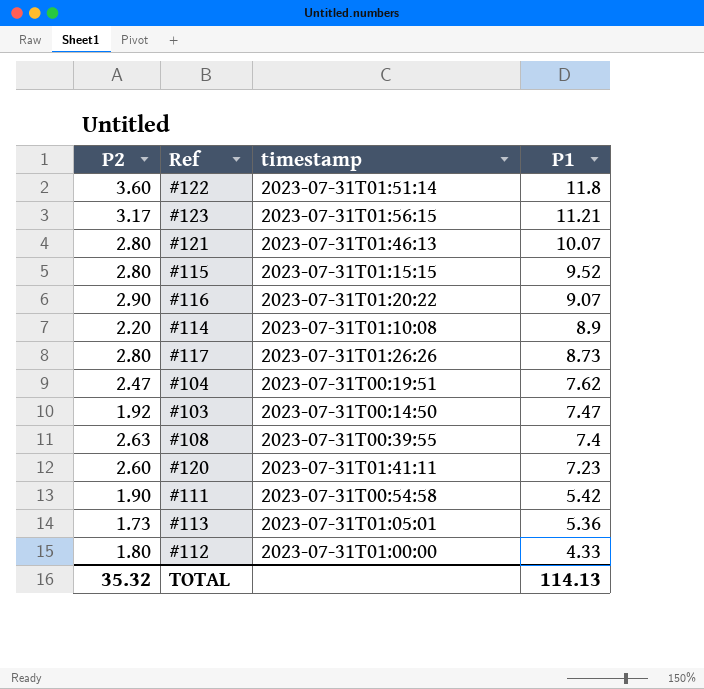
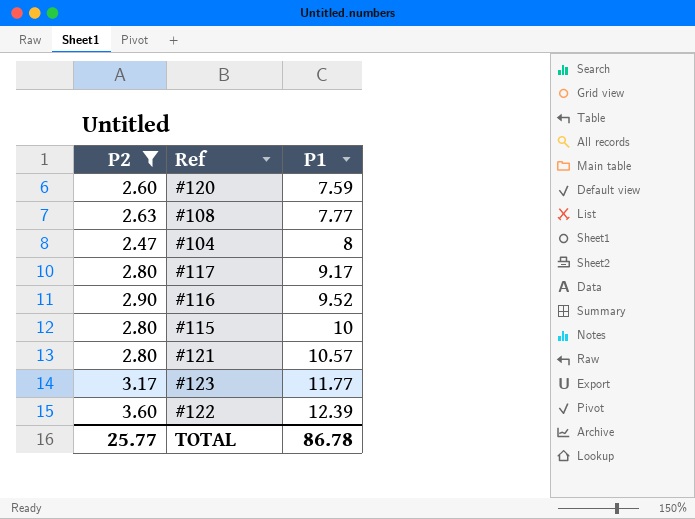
filter: none -> P2 >= 2.47
row order: P1 descending -> P1 ascending
column timestamp | position: 3 -> none
#120 | P1: 7.23 -> 7.59
#108 | P1: 7.4 -> 7.77
#104 | P1: 7.62 -> 8
#117 | P1: 8.73 -> 9.17
#116 | P1: 9.07 -> 9.52
#115 | P1: 9.52 -> 10
#121 | P1: 10.07 -> 10.57
#123 | P1: 11.21 -> 11.77
#122 | P1: 11.8 -> 12.39
TOTAL | P2: 35.32 -> 25.77
TOTAL | P1: 114.13 -> 86.78

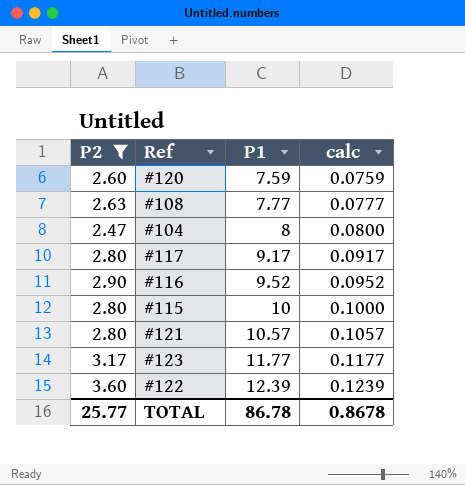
column calc | formula: none -> [P1] * 0.01

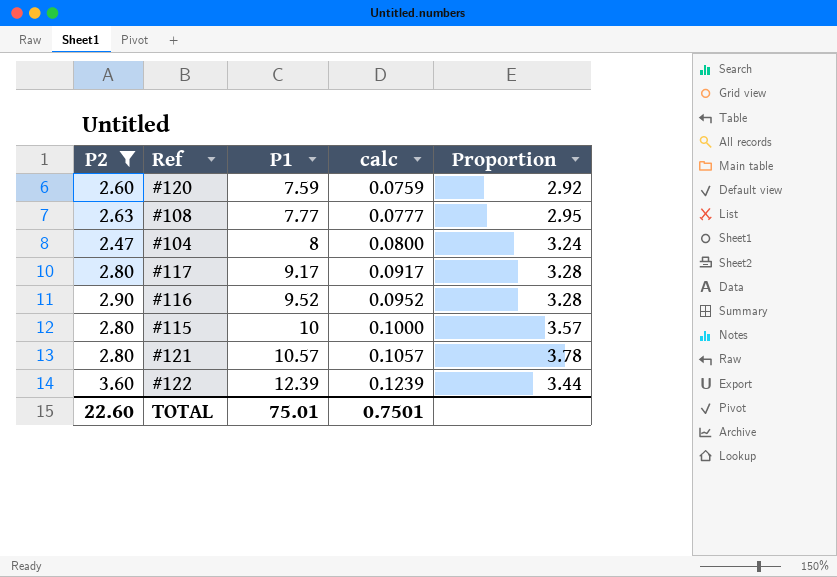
column Proportion | formula: none -> [P1] / [P2]
row #123: 3.17 | 11.77 | 0.1177 -> none
TOTAL | P2: 25.77 -> 22.60
TOTAL | P1: 86.78 -> 75.01
TOTAL | calc: 0.8678 -> 0.7501

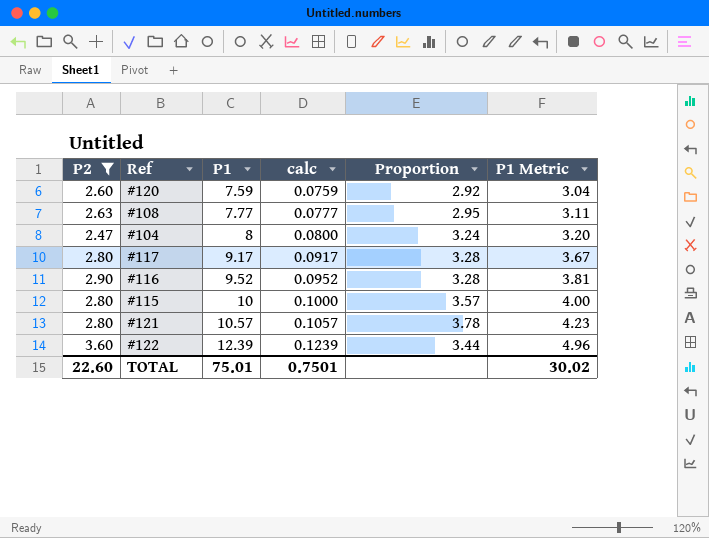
column P1 Metric | formula: none -> [P1] * 0.4

